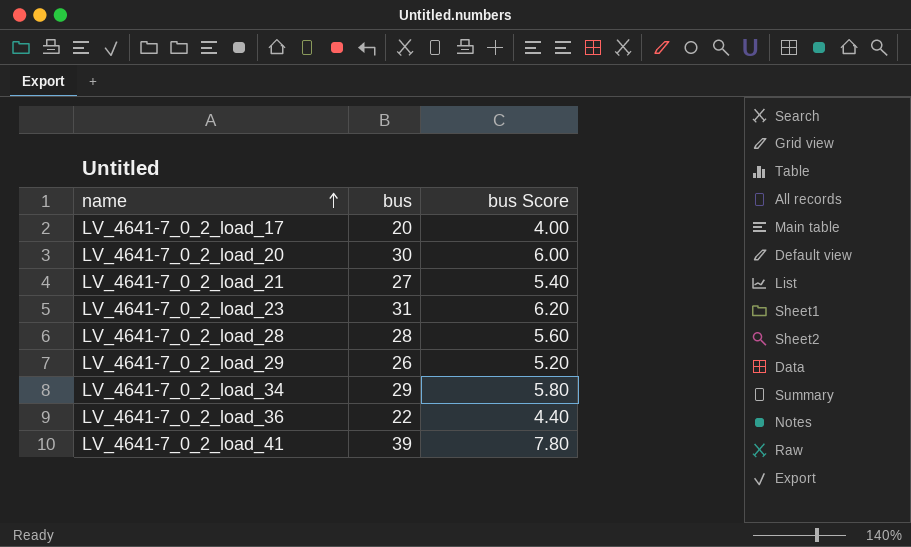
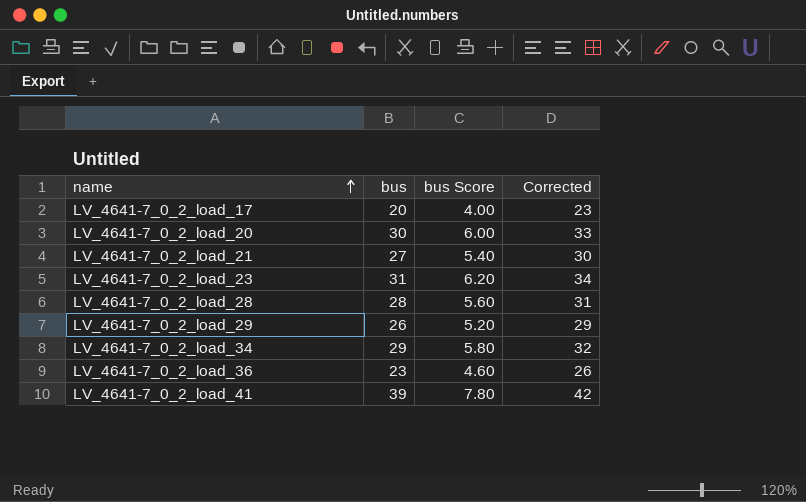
column Corrected | formula: none -> [bus] + 3
LV_4641-7_0_2_load_36 | bus: 22 -> 23
LV_4641-7_0_2_load_36 | bus Score: 4.40 -> 4.60

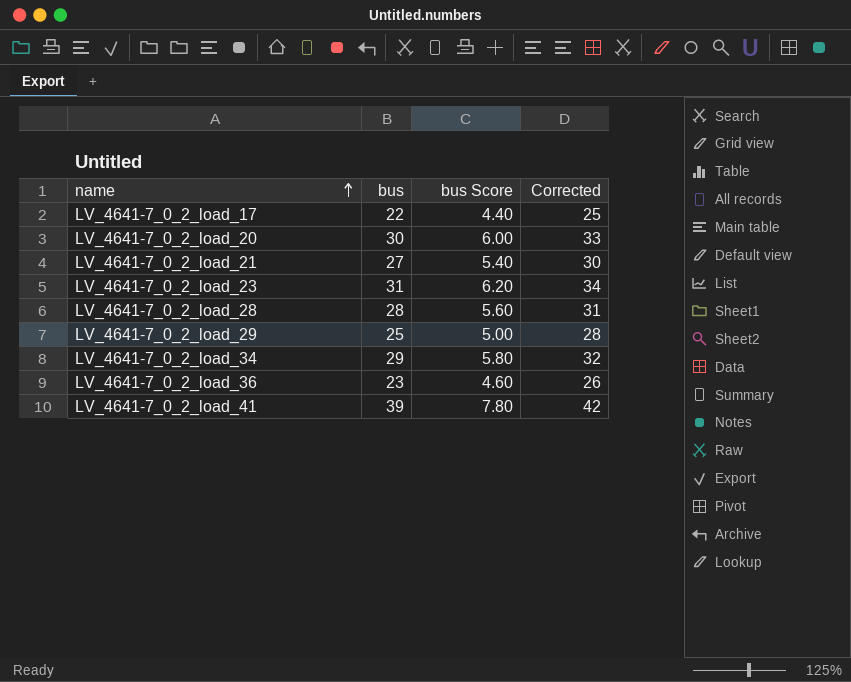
LV_4641-7_0_2_load_17 | bus: 20 -> 22
LV_4641-7_0_2_load_17 | bus Score: 4.00 -> 4.40
LV_4641-7_0_2_load_17 | Corrected: 23 -> 25
LV_4641-7_0_2_load_29 | bus: 26 -> 25
LV_4641-7_0_2_load_29 | bus Score: 5.20 -> 5.00
LV_4641-7_0_2_load_29 | Corrected: 29 -> 28

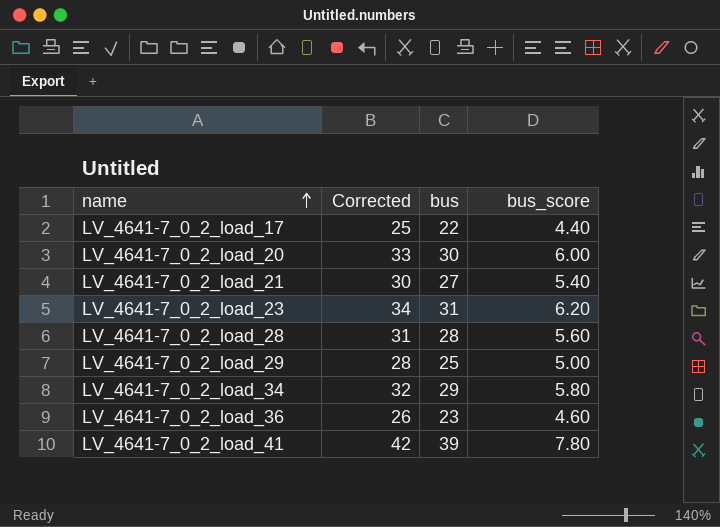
column Corrected | position: 4 -> 2
column name: bus Score -> bus_score

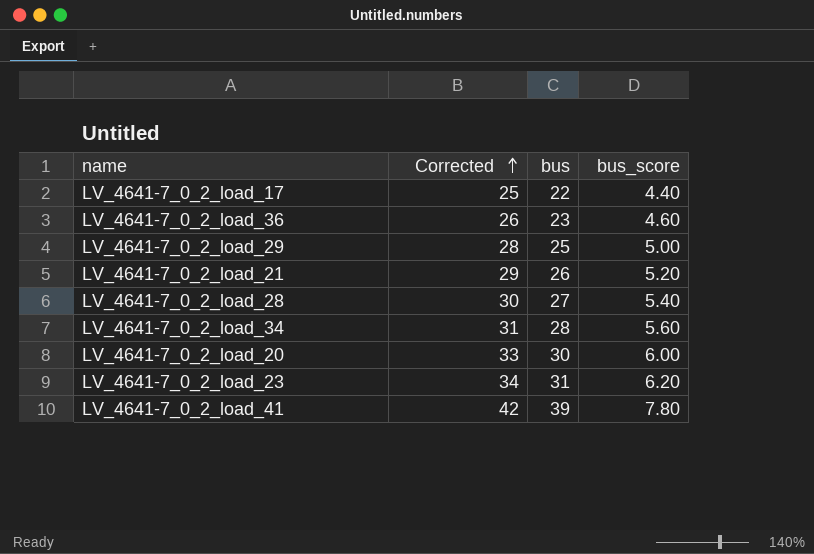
row order: name ascending -> Corrected ascending
LV_4641-7_0_2_load_21 | Corrected: 30 -> 29
LV_4641-7_0_2_load_21 | bus: 27 -> 26
LV_4641-7_0_2_load_21 | bus_score: 5.40 -> 5.20
LV_4641-7_0_2_load_28 | Corrected: 31 -> 30
LV_4641-7_0_2_load_28 | bus: 28 -> 27
LV_4641-7_0_2_load_28 | bus_score: 5.60 -> 5.40
LV_4641-7_0_2_load_34 | Corrected: 32 -> 31
LV_4641-7_0_2_load_34 | bus: 29 -> 28
LV_4641-7_0_2_load_34 | bus_score: 5.80 -> 5.60

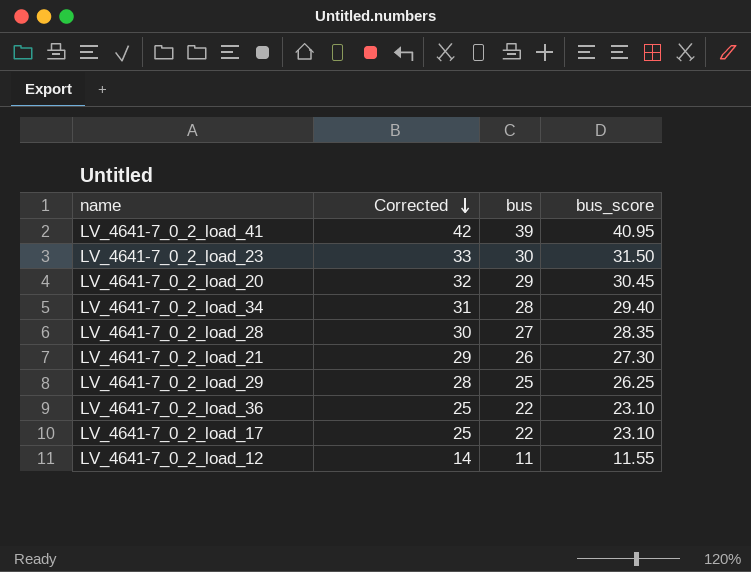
row order: Corrected ascending -> Corrected descending
column bus_score | formula: [bus] * 0.2 -> [bus] * 1.05
LV_4641-7_0_2_load_23 | Corrected: 34 -> 33
LV_4641-7_0_2_load_23 | bus: 31 -> 30
LV_4641-7_0_2_load_20 | Corrected: 33 -> 32
LV_4641-7_0_2_load_20 | bus: 30 -> 29
LV_4641-7_0_2_load_36 | Corrected: 26 -> 25
LV_4641-7_0_2_load_36 | bus: 23 -> 22
row LV_4641-7_0_2_load_12: none -> 14 | 11 | 11.55

